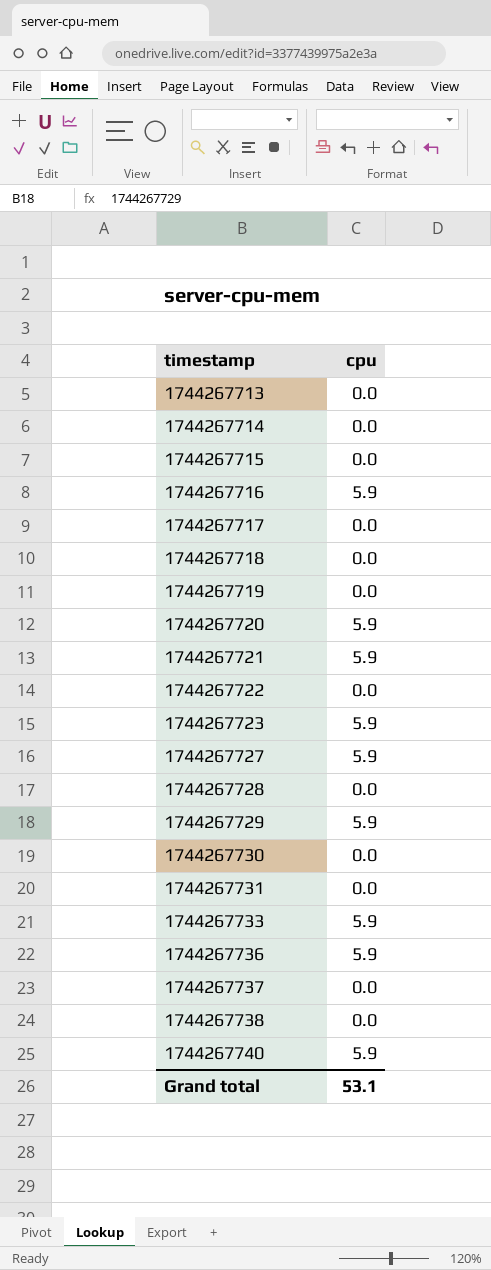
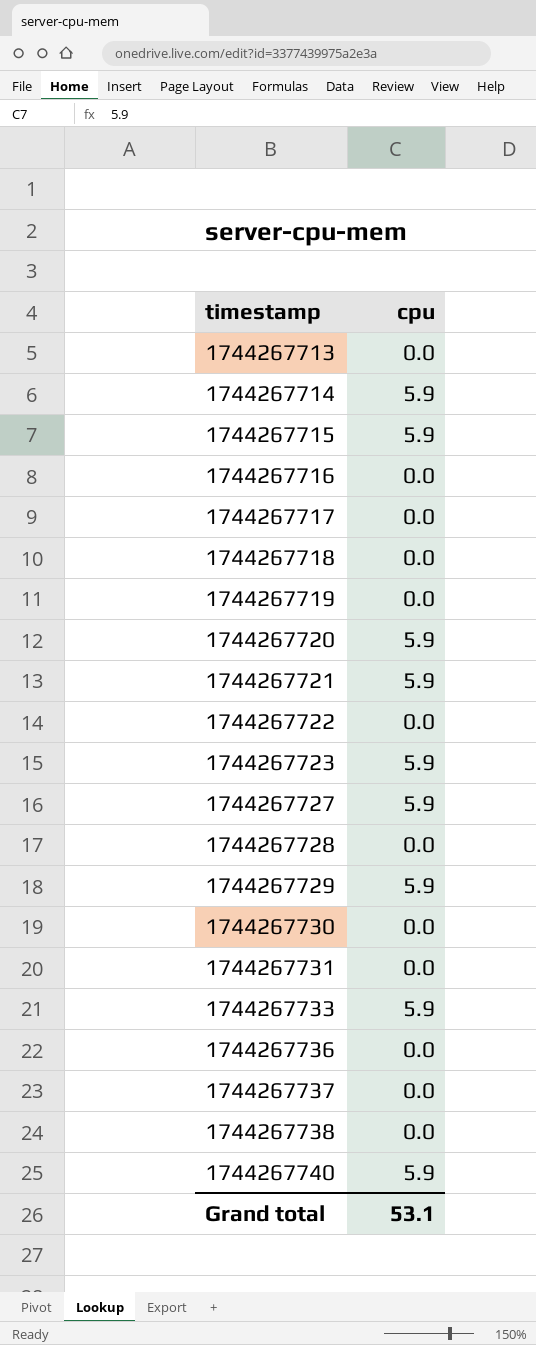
1744267714 | cpu: 0.0 -> 5.9
1744267715 | cpu: 0.0 -> 5.9
1744267716 | cpu: 5.9 -> 0.0
1744267736 | cpu: 5.9 -> 0.0

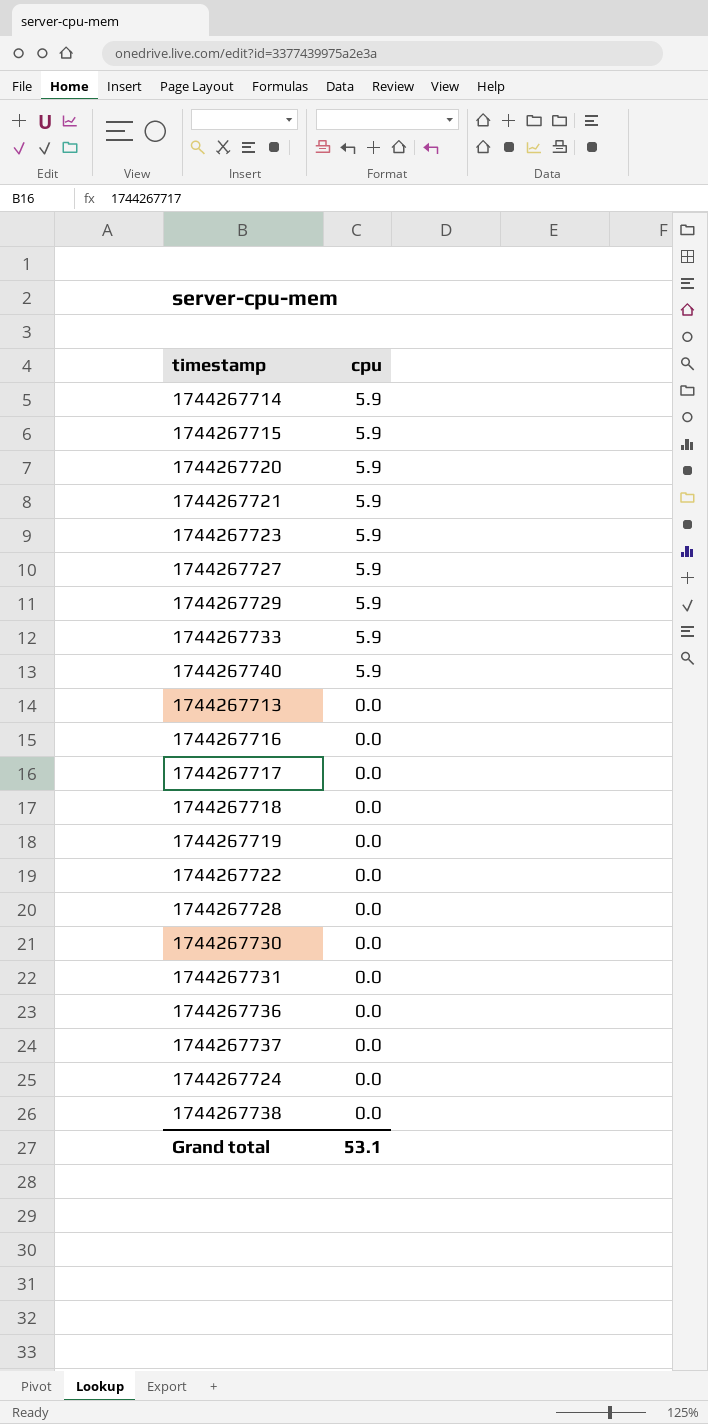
row order: timestamp ascending -> cpu descending
row 1744267724: none -> 0.0

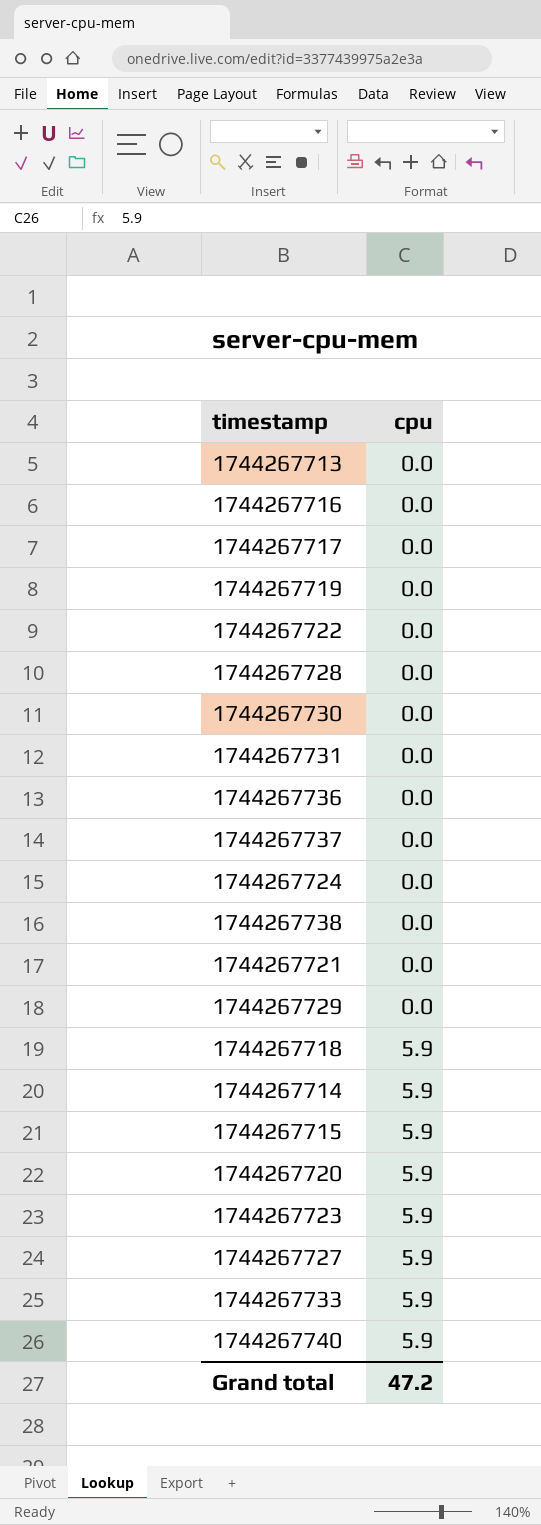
row order: cpu descending -> cpu ascending
1744267721 | cpu: 5.9 -> 0.0
1744267729 | cpu: 5.9 -> 0.0
1744267718 | cpu: 0.0 -> 5.9
Grand total | cpu: 53.1 -> 47.2

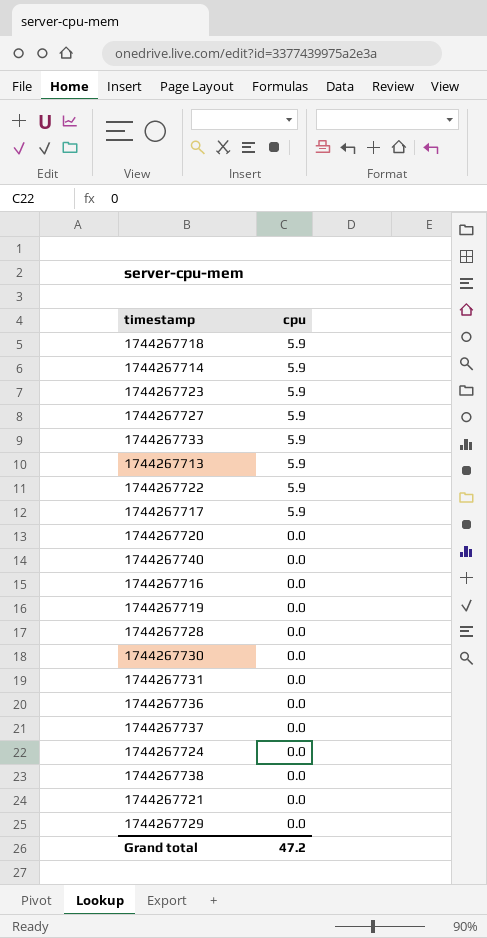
row order: cpu ascending -> cpu descending
row 1744267715: 5.9 -> none
1744267713 | cpu: 0.0 -> 5.9
1744267722 | cpu: 0.0 -> 5.9
1744267717 | cpu: 0.0 -> 5.9
1744267720 | cpu: 5.9 -> 0.0
1744267740 | cpu: 5.9 -> 0.0

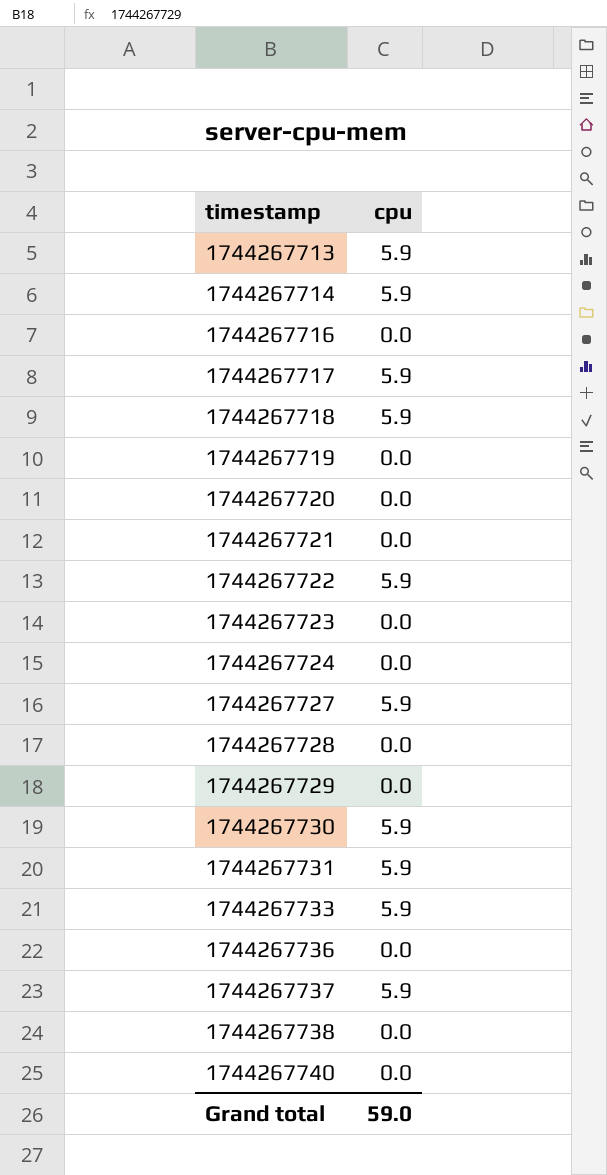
row order: cpu descending -> timestamp ascending
1744267723 | cpu: 5.9 -> 0.0
1744267730 | cpu: 0.0 -> 5.9
1744267731 | cpu: 0.0 -> 5.9
1744267737 | cpu: 0.0 -> 5.9
Grand total | cpu: 47.2 -> 59.0

